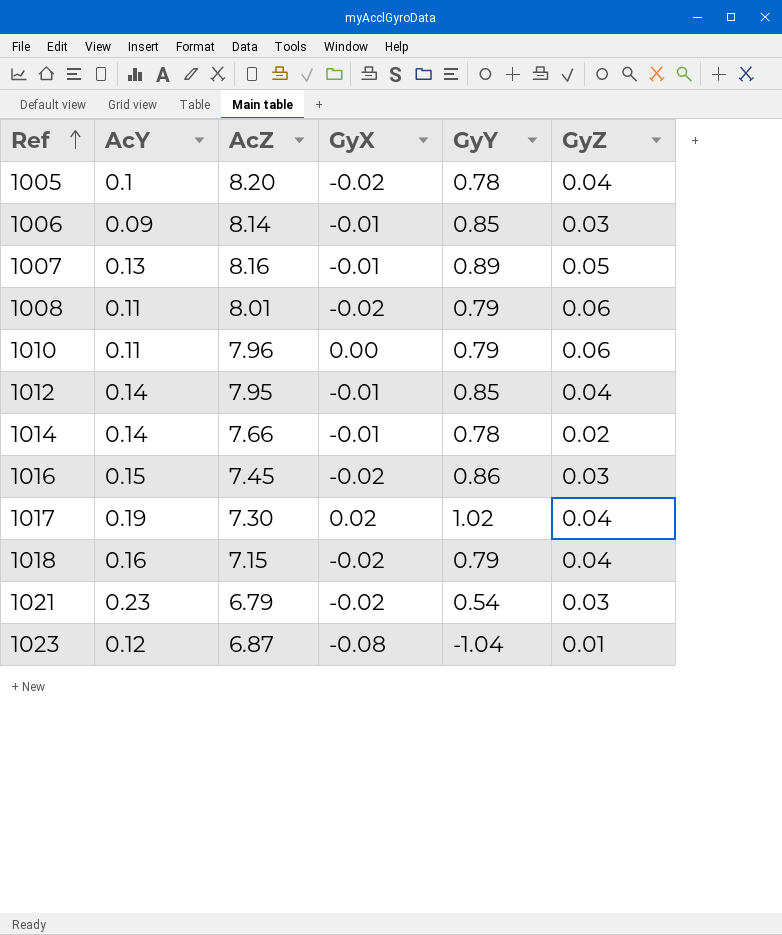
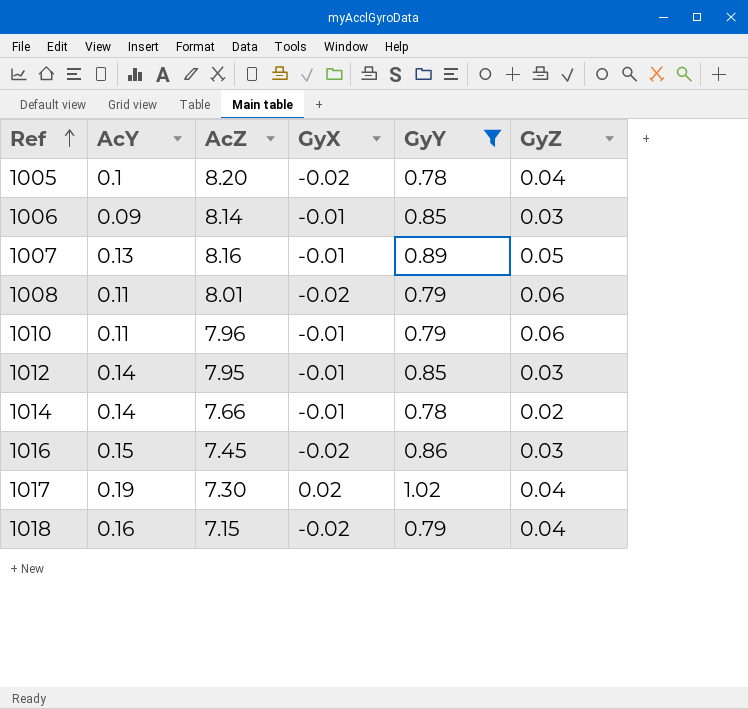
filter: none -> GyY >= 0.78
1010 | GyX: 0.00 -> -0.01
1012 | GyZ: 0.04 -> 0.03

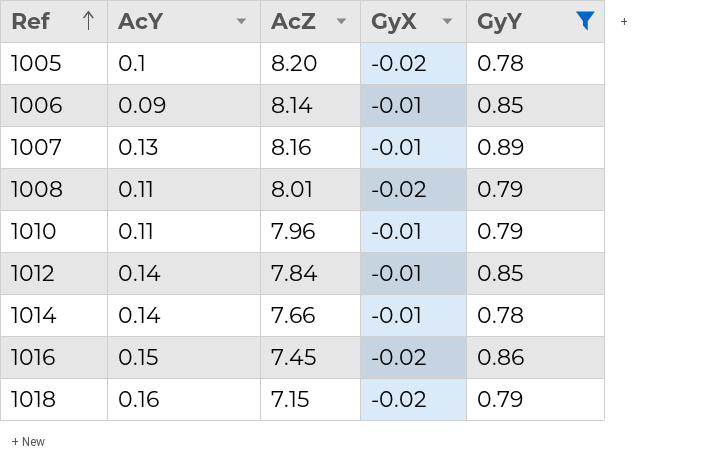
column GyZ | position: 6 -> none
row 1017: 0.19 | 7.30 | 0.02 | 1.02 | 0.04 -> none
1012 | AcZ: 7.95 -> 7.84

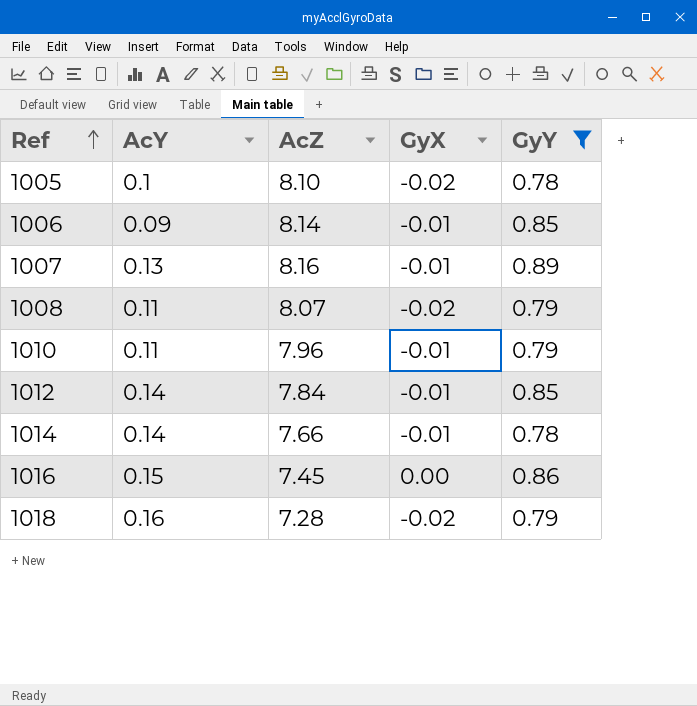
1005 | AcZ: 8.20 -> 8.10
1008 | AcZ: 8.01 -> 8.07
1016 | GyX: -0.02 -> 0.00
1018 | AcZ: 7.15 -> 7.28

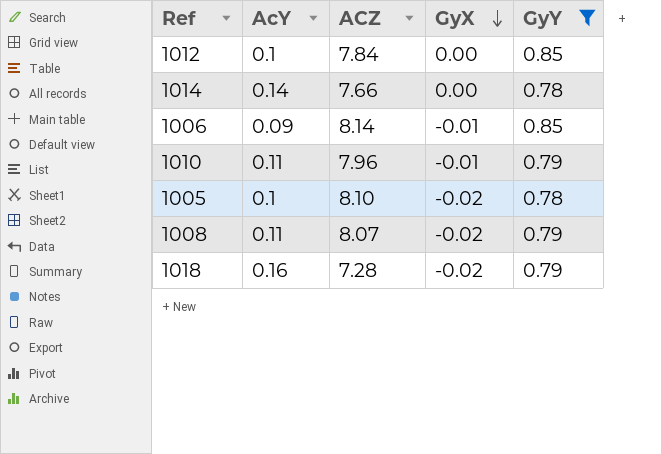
row order: Ref ascending -> GyX descending
column name: AcZ -> ACZ
row 1007: 0.13 | 8.16 | -0.01 | 0.89 -> none
row 1016: 0.15 | 7.45 | 0.00 | 0.86 -> none
1012 | AcY: 0.14 -> 0.1
1012 | GyX: -0.01 -> 0.00
1014 | GyX: -0.01 -> 0.00

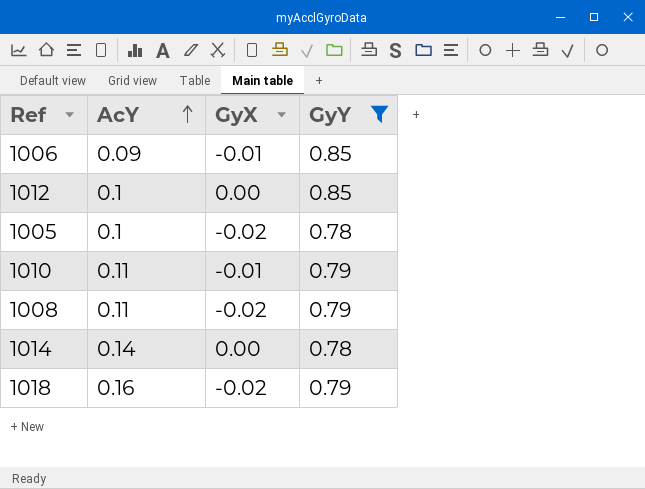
row order: GyX descending -> AcY ascending
column ACZ | position: 3 -> none

